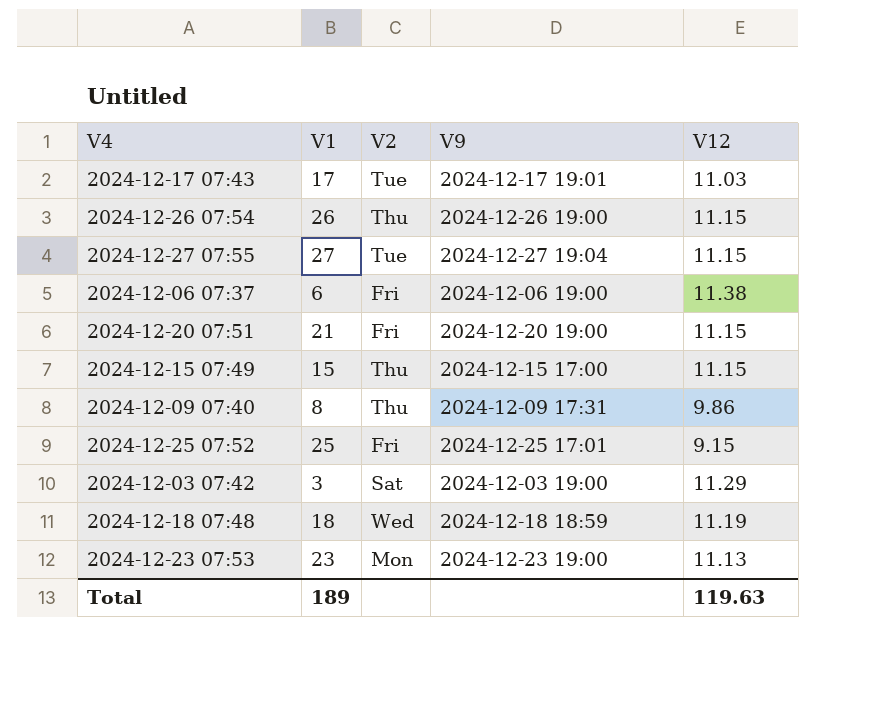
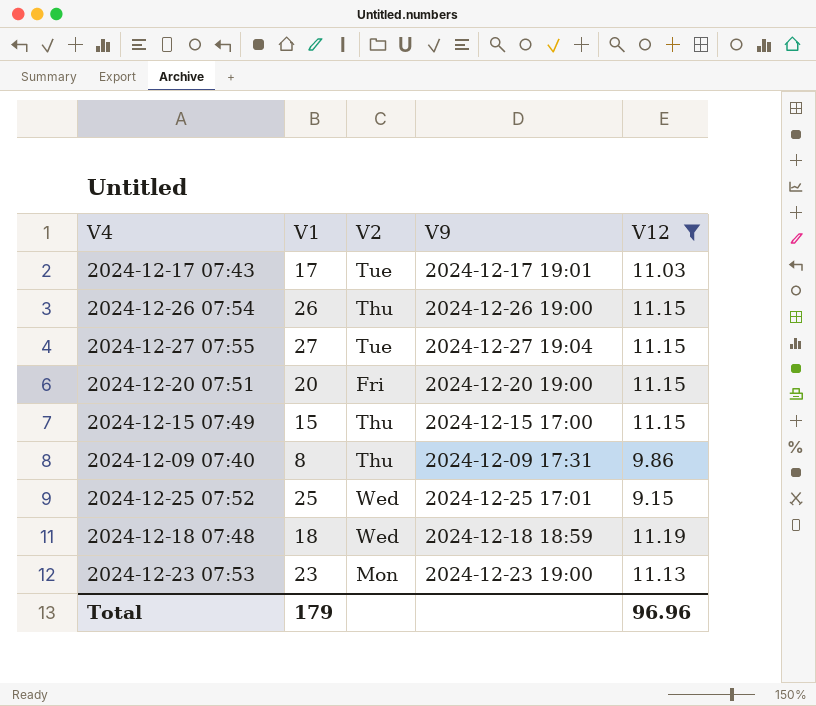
filter: none -> V12 <= 11.19
2024-12-20 07:51 | V1: 21 -> 20
2024-12-25 07:52 | V2: Fri -> Wed
Total | V1: 189 -> 179
Total | V12: 119.63 -> 96.96

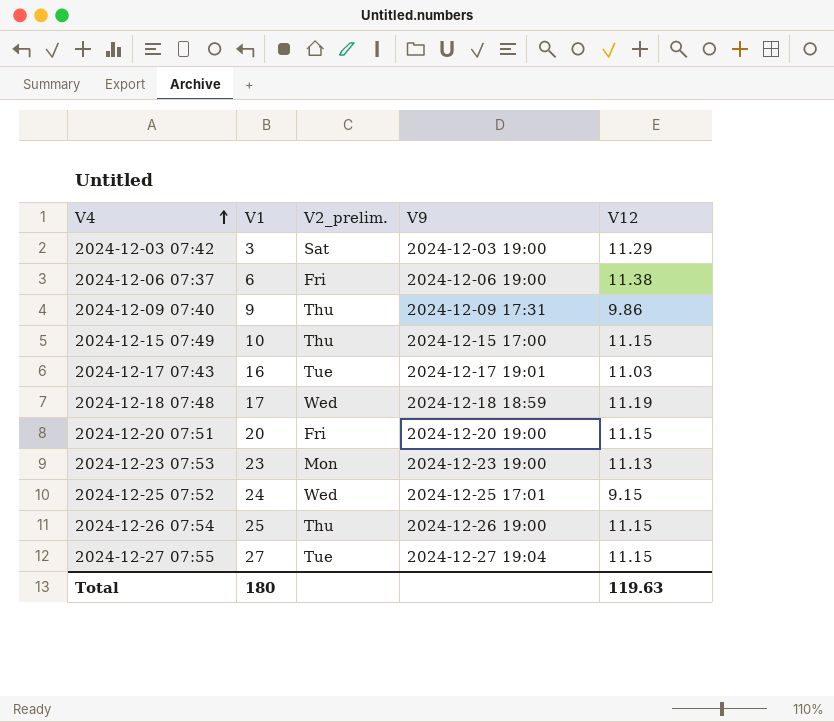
filter: V12 <= 11.19 -> none
row order: none -> V4 ascending
column name: V2 -> V2_prelim.
2024-12-09 07:40 | V1: 8 -> 9
2024-12-15 07:49 | V1: 15 -> 10
2024-12-17 07:43 | V1: 17 -> 16
2024-12-18 07:48 | V1: 18 -> 17
2024-12-25 07:52 | V1: 25 -> 24
2024-12-26 07:54 | V1: 26 -> 25
Total | V1: 179 -> 180
Total | V12: 96.96 -> 119.63

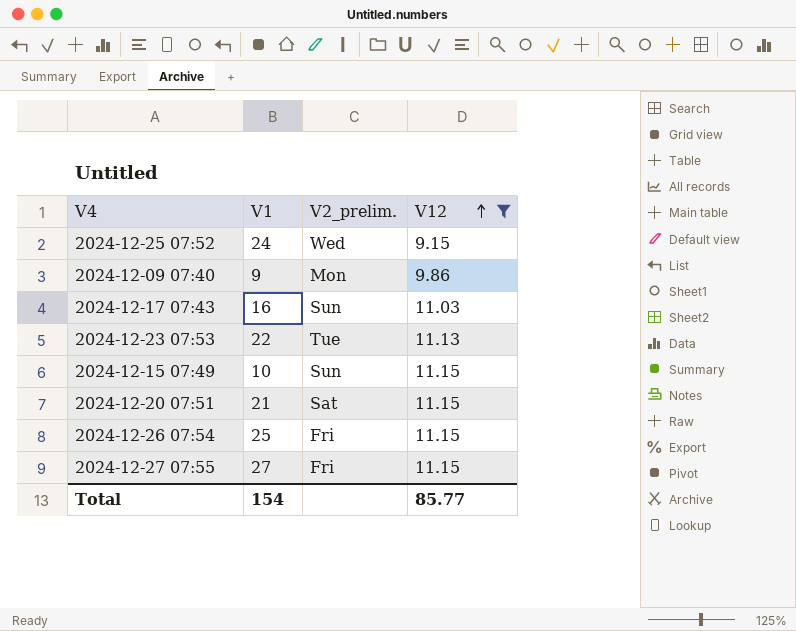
filter: none -> V12 <= 11.15
row order: V4 ascending -> V12 ascending
column V9 | position: 4 -> none
2024-12-09 07:40 | V2_prelim.: Thu -> Mon
2024-12-17 07:43 | V2_prelim.: Tue -> Sun
2024-12-23 07:53 | V1: 23 -> 22
2024-12-23 07:53 | V2_prelim.: Mon -> Tue
2024-12-15 07:49 | V2_prelim.: Thu -> Sun
2024-12-20 07:51 | V1: 20 -> 21
2024-12-20 07:51 | V2_prelim.: Fri -> Sat
2024-12-26 07:54 | V2_prelim.: Thu -> Fri
2024-12-27 07:55 | V2_prelim.: Tue -> Fri
Total | V1: 180 -> 154
Total | V12: 119.63 -> 85.77

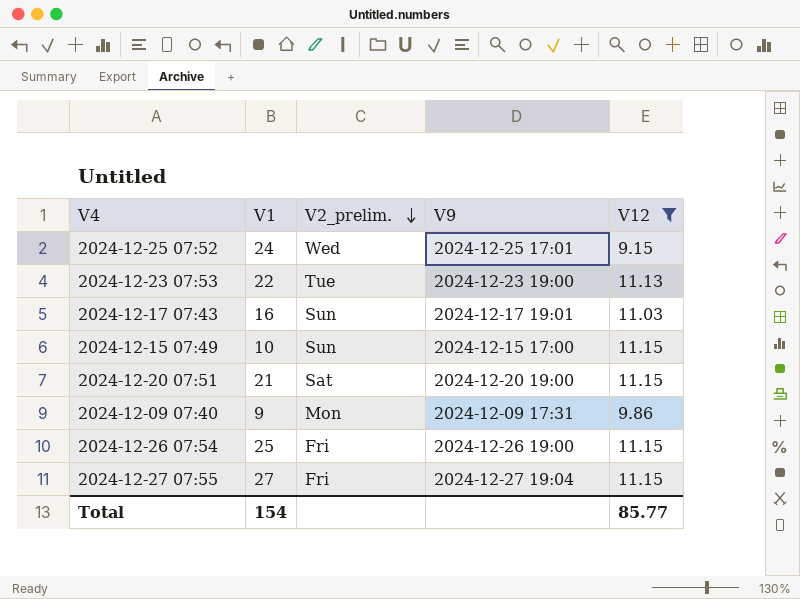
row order: V12 ascending -> V2_prelim. descending
column V9 | position: none -> 4

